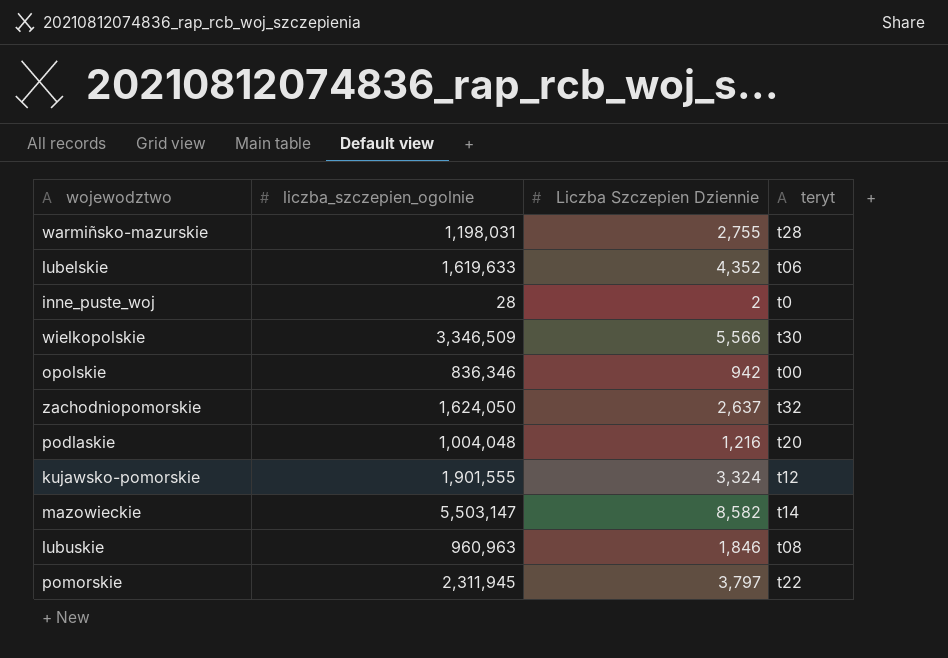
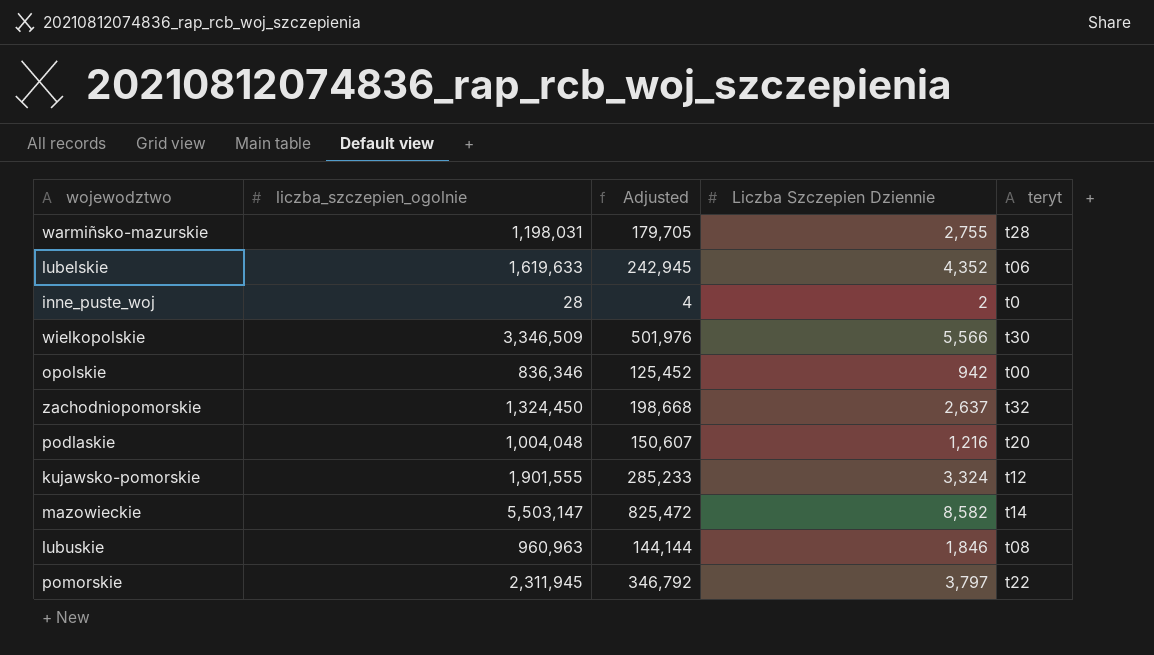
column Adjusted | formula: none -> [liczba_szczepien_ogolnie] * 0.15
zachodniopomorskie | liczba_szczepien_ogolnie: 1,624,050 -> 1,324,450

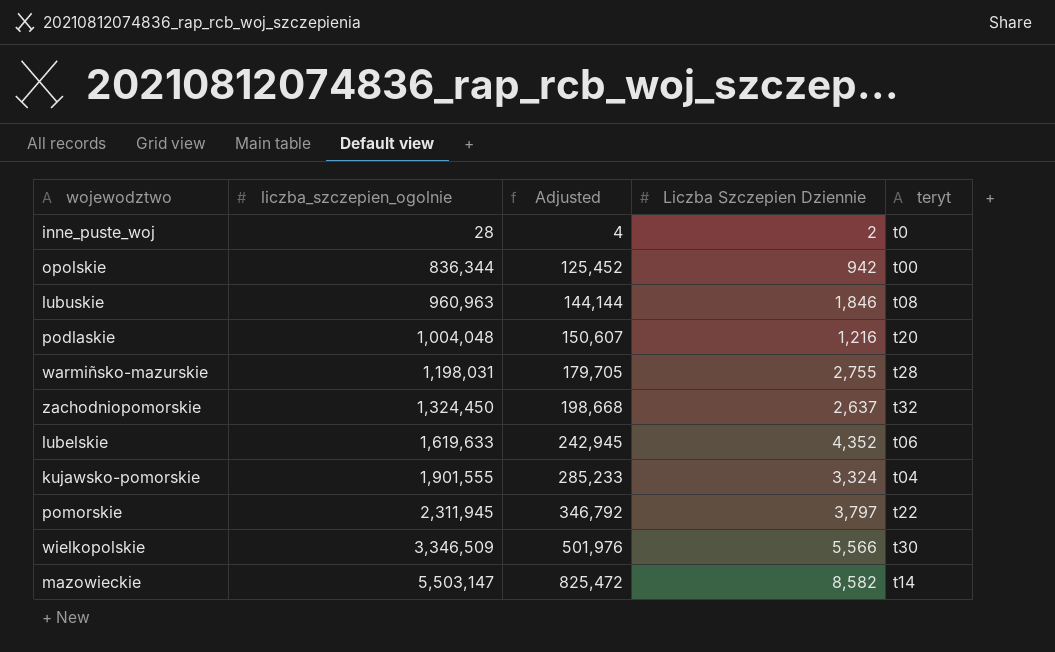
row order: none -> liczba_szczepien_ogolnie ascending
opolskie | liczba_szczepien_ogolnie: 836,346 -> 836,344
kujawsko-pomorskie | teryt: t12 -> t04

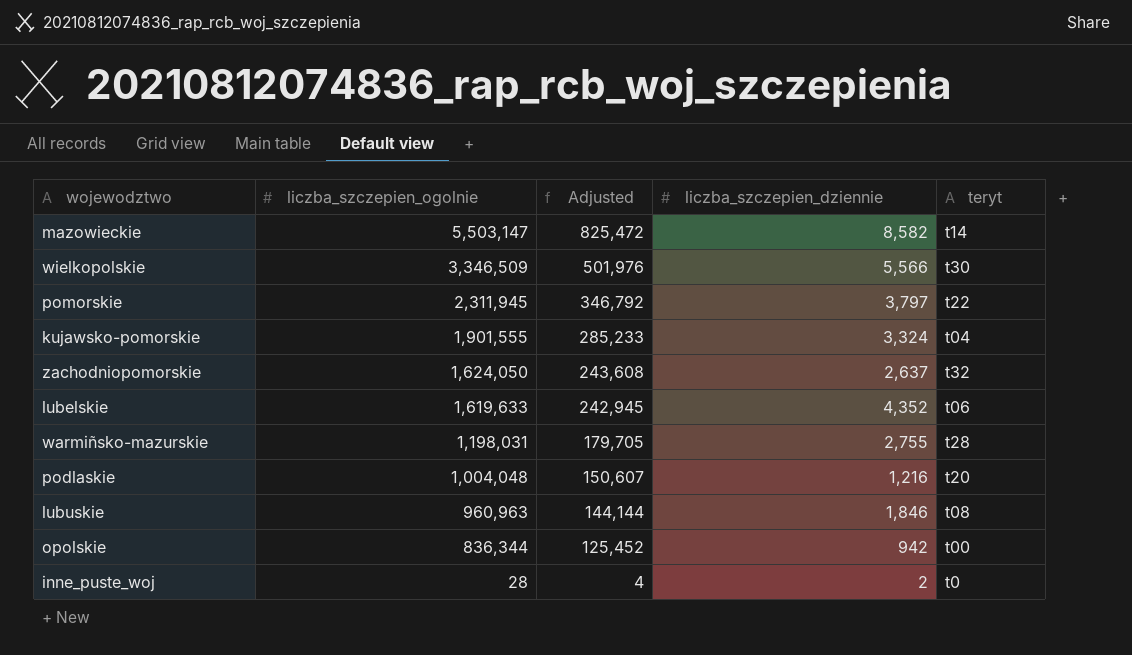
row order: liczba_szczepien_ogolnie ascending -> liczba_szczepien_ogolnie descending
column name: Liczba Szczepien Dziennie -> liczba_szczepien_dziennie
zachodniopomorskie | liczba_szczepien_ogolnie: 1,324,450 -> 1,624,050
zachodniopomorskie | Adjusted: 198,668 -> 243,608

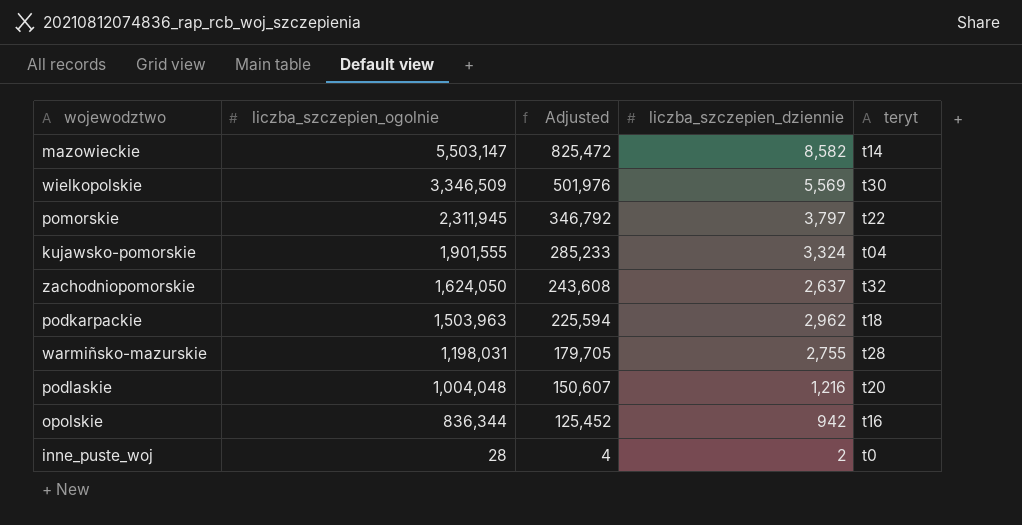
row lubelskie: 1,619,633 | 242,945 | 4,352 | t06 -> none
row lubuskie: 960,963 | 144,144 | 1,846 | t08 -> none
wielkopolskie | liczba_szczepien_dziennie: 5,566 -> 5,569
row podkarpackie: none -> 1,503,963 | 225,594 | 2,962 | t18
opolskie | teryt: t00 -> t16

